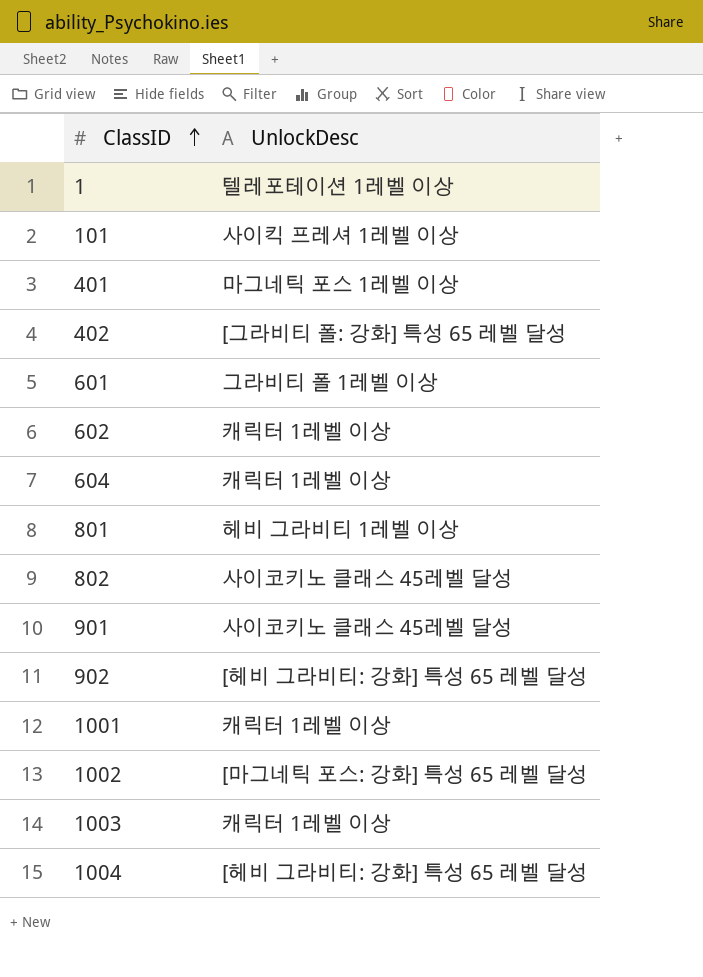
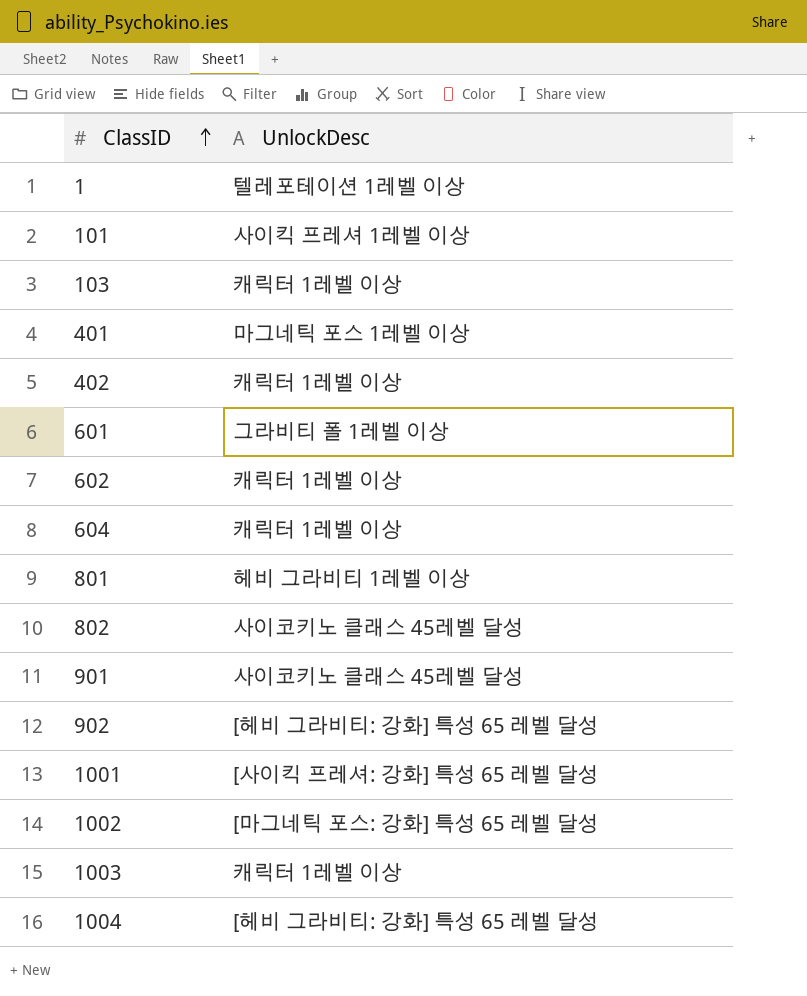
row 103: none -> 캐릭터 1레벨 이상
402 | UnlockDesc: [그라비티 폴: 강화] 특성 65 레벨 달성 -> 캐릭터 1레벨 이상
1001 | UnlockDesc: 캐릭터 1레벨 이상 -> [사이킥 프레셔: 강화] 특성 65 레벨 달성

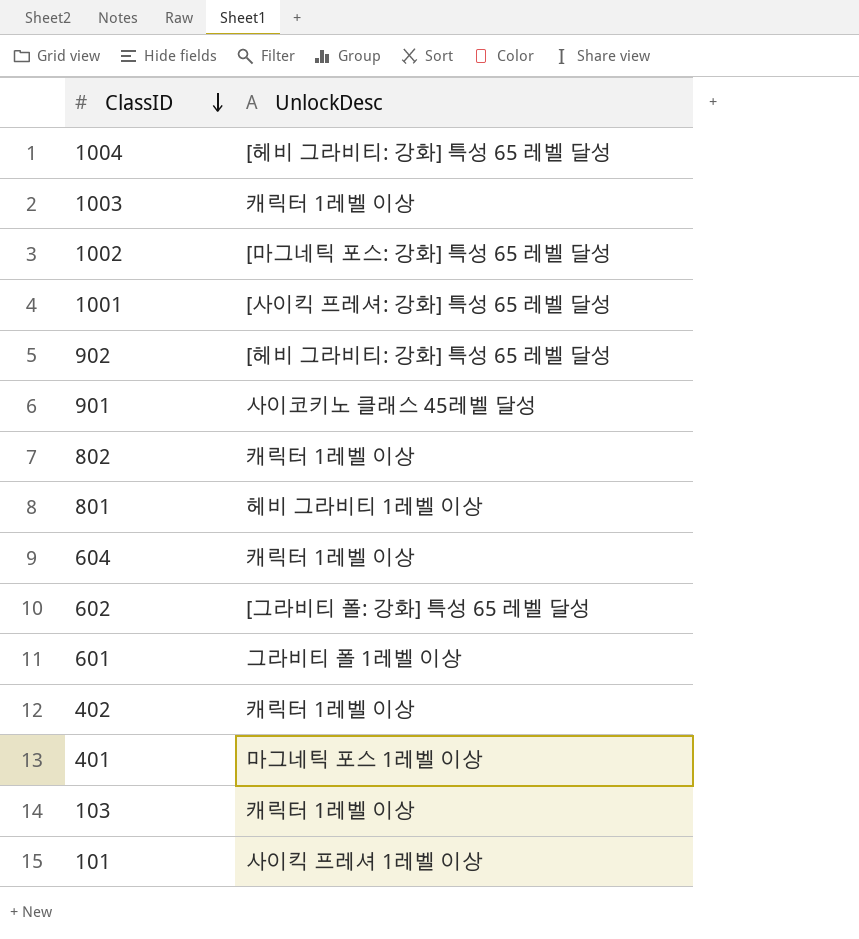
row order: ClassID ascending -> ClassID descending
row 1: 텔레포테이션 1레벨 이상 -> none
802 | UnlockDesc: 사이코키노 클래스 45레벨 달성 -> 캐릭터 1레벨 이상
602 | UnlockDesc: 캐릭터 1레벨 이상 -> [그라비티 폴: 강화] 특성 65 레벨 달성

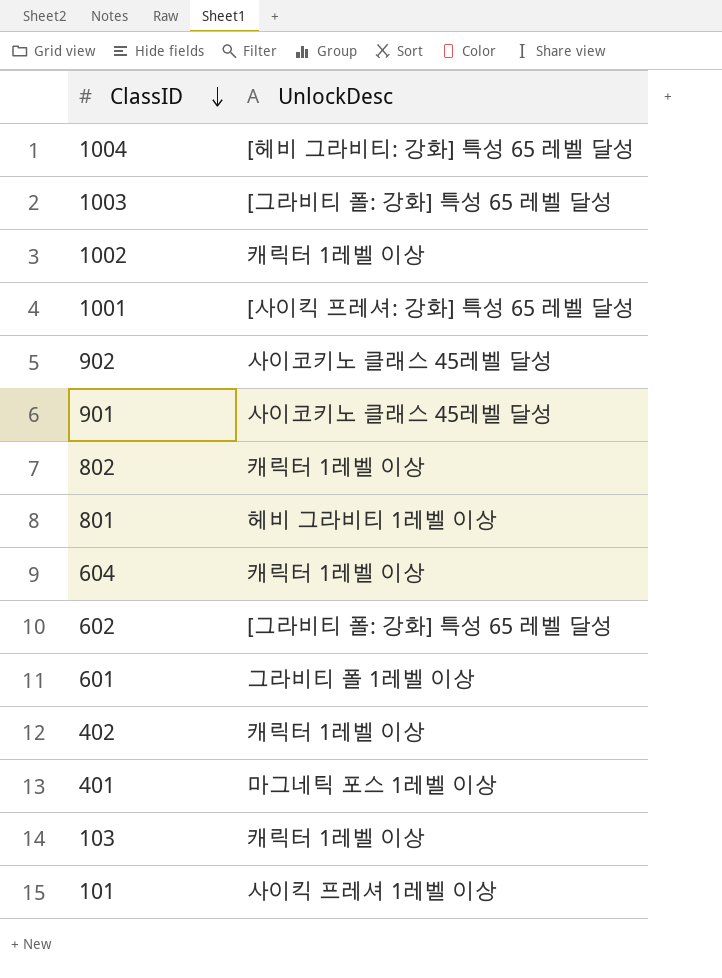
1003 | UnlockDesc: 캐릭터 1레벨 이상 -> [그라비티 폴: 강화] 특성 65 레벨 달성
1002 | UnlockDesc: [마그네틱 포스: 강화] 특성 65 레벨 달성 -> 캐릭터 1레벨 이상
902 | UnlockDesc: [헤비 그라비티: 강화] 특성 65 레벨 달성 -> 사이코키노 클래스 45레벨 달성

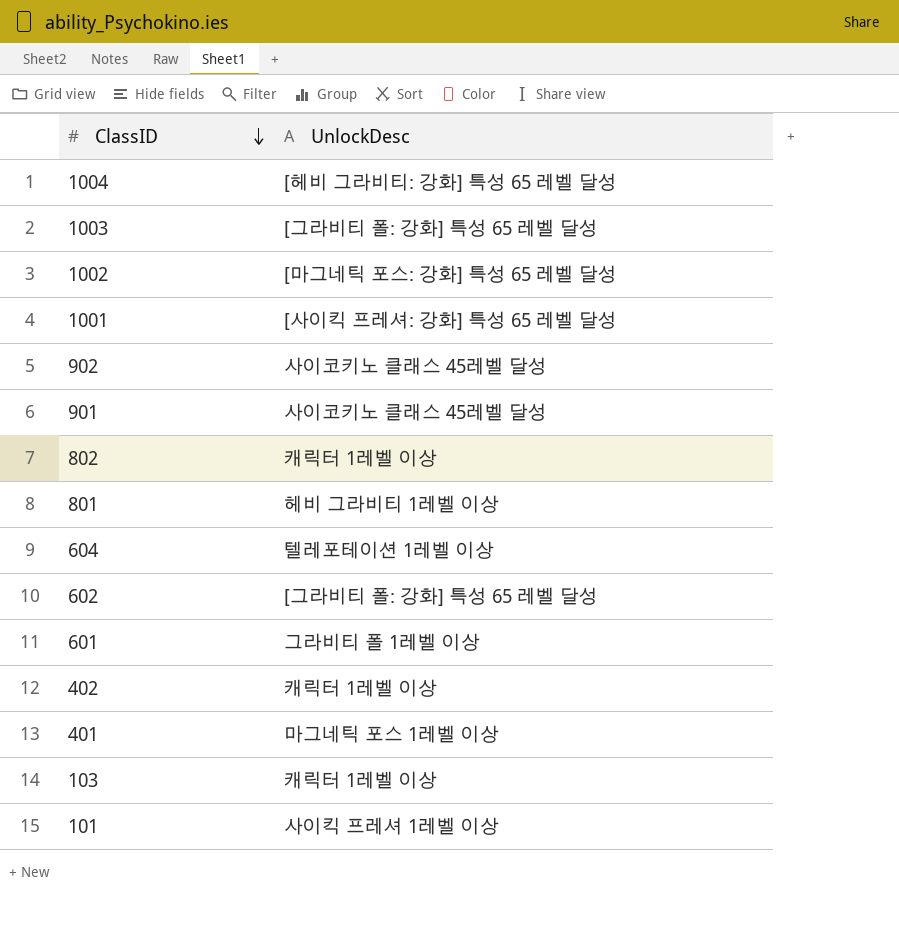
1002 | UnlockDesc: 캐릭터 1레벨 이상 -> [마그네틱 포스: 강화] 특성 65 레벨 달성
604 | UnlockDesc: 캐릭터 1레벨 이상 -> 텔레포테이션 1레벨 이상

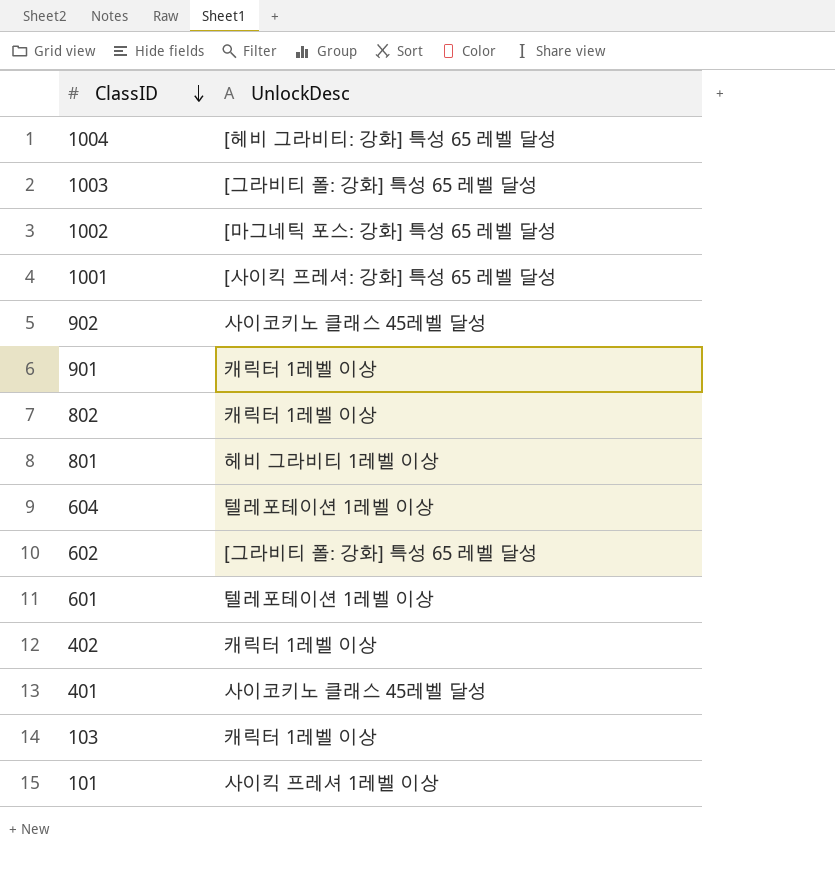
901 | UnlockDesc: 사이코키노 클래스 45레벨 달성 -> 캐릭터 1레벨 이상
601 | UnlockDesc: 그라비티 폴 1레벨 이상 -> 텔레포테이션 1레벨 이상
401 | UnlockDesc: 마그네틱 포스 1레벨 이상 -> 사이코키노 클래스 45레벨 달성

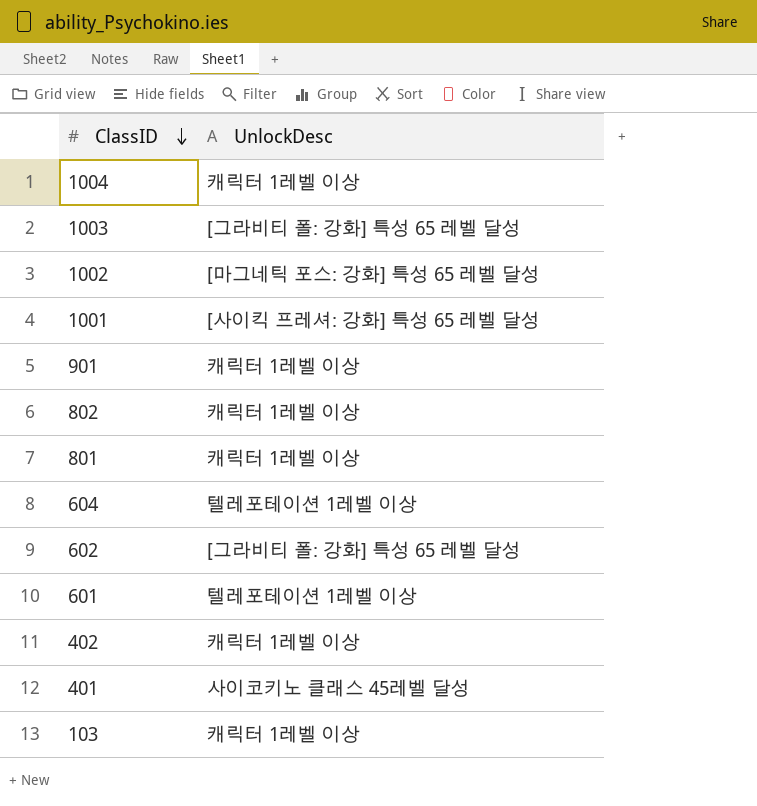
row 902: 사이코키노 클래스 45레벨 달성 -> none
row 101: 사이킥 프레셔 1레벨 이상 -> none
1004 | UnlockDesc: [헤비 그라비티: 강화] 특성 65 레벨 달성 -> 캐릭터 1레벨 이상
801 | UnlockDesc: 헤비 그라비티 1레벨 이상 -> 캐릭터 1레벨 이상

